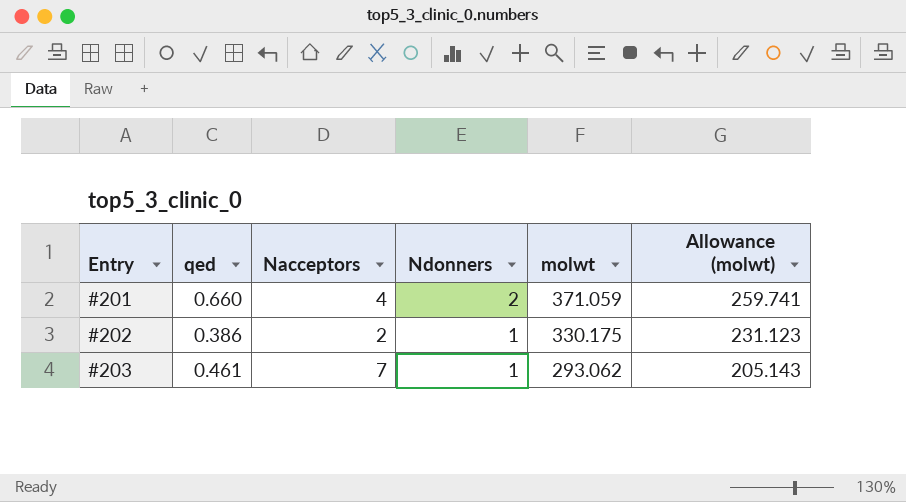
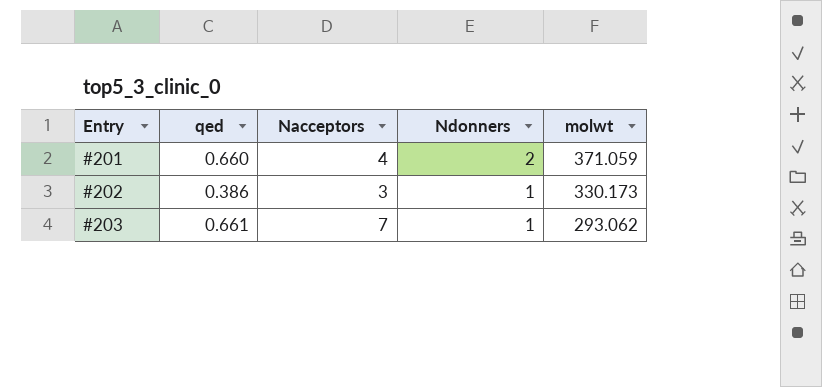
column Allowance (molwt) | formula: [molwt] * 0.7 -> none
#202 | Nacceptors: 2 -> 3
#202 | molwt: 330.175 -> 330.173
#203 | qed: 0.461 -> 0.661

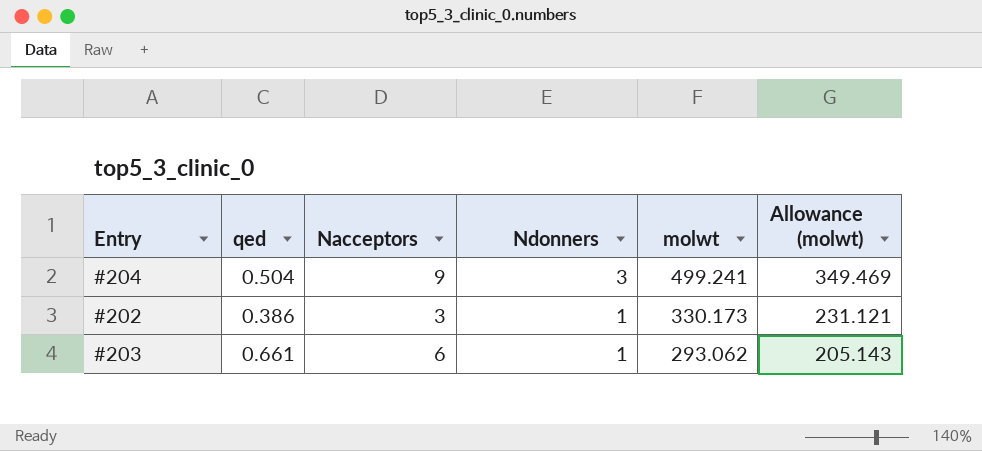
column Allowance (molwt) | formula: none -> [molwt] * 0.7
row #201: 0.660 | 4 | 2 | 371.059 -> none
row #204: none -> 0.504 | 9 | 3 | 499.241 | 349.469
#203 | Nacceptors: 7 -> 6

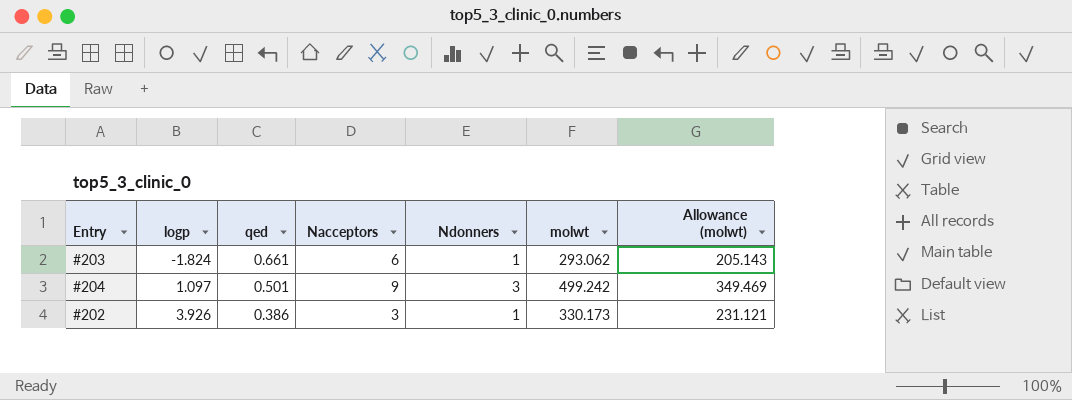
row order: Ndonners descending -> logp ascending
column logp | position: none -> 2
#204 | qed: 0.504 -> 0.501
#204 | molwt: 499.241 -> 499.242

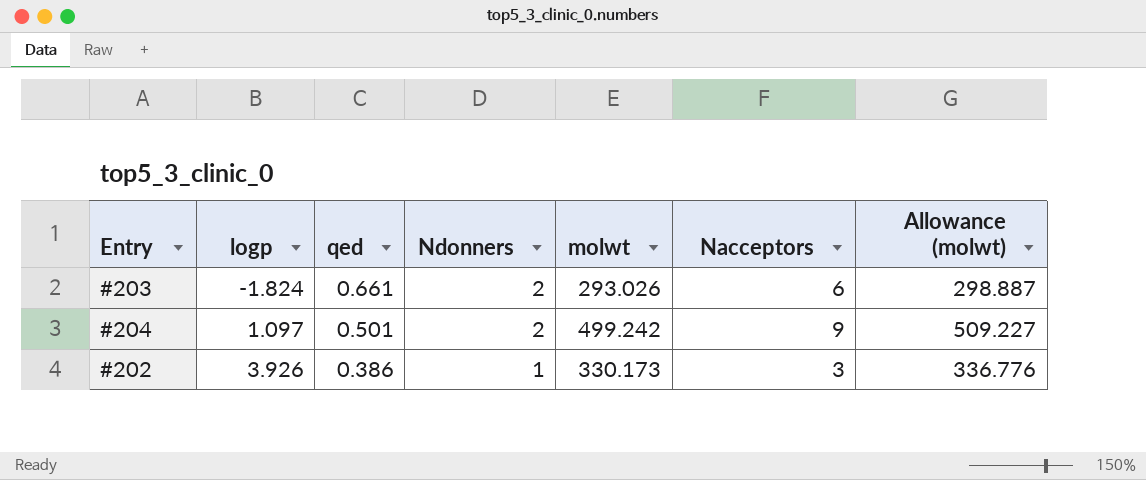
column Nacceptors | position: 4 -> 6
column Allowance (molwt) | formula: [molwt] * 0.7 -> [molwt] * 1.02
#203 | Ndonners: 1 -> 2
#203 | molwt: 293.062 -> 293.026
#204 | Ndonners: 3 -> 2

